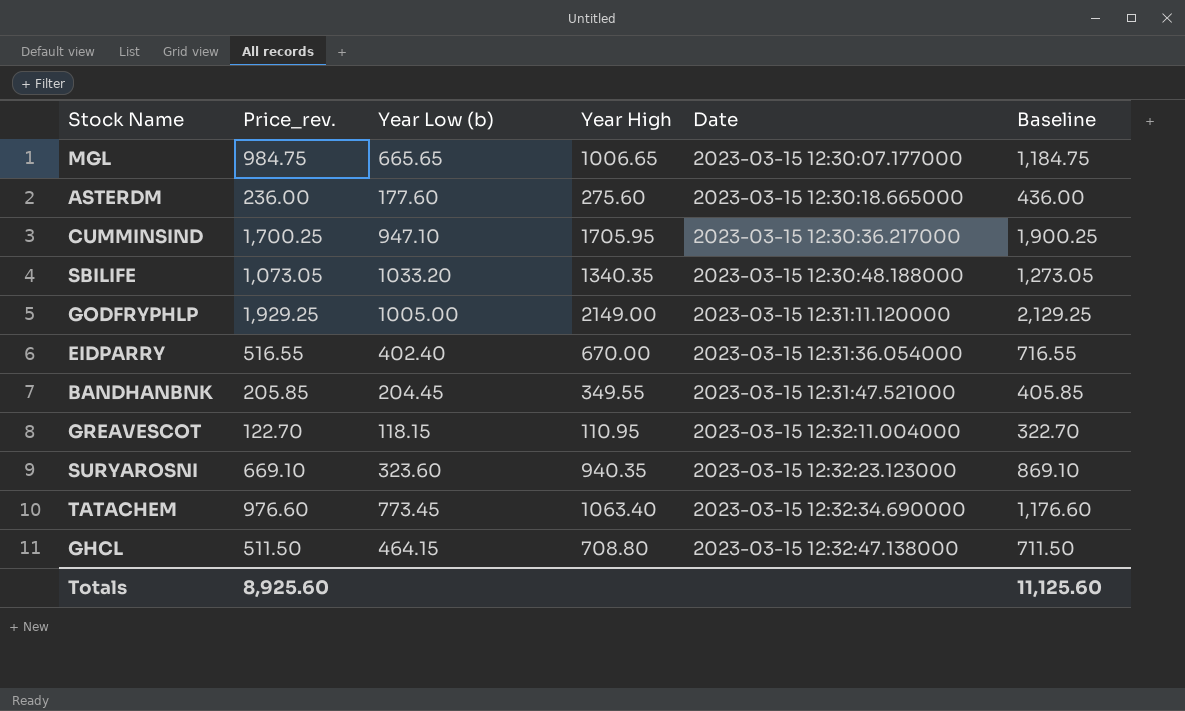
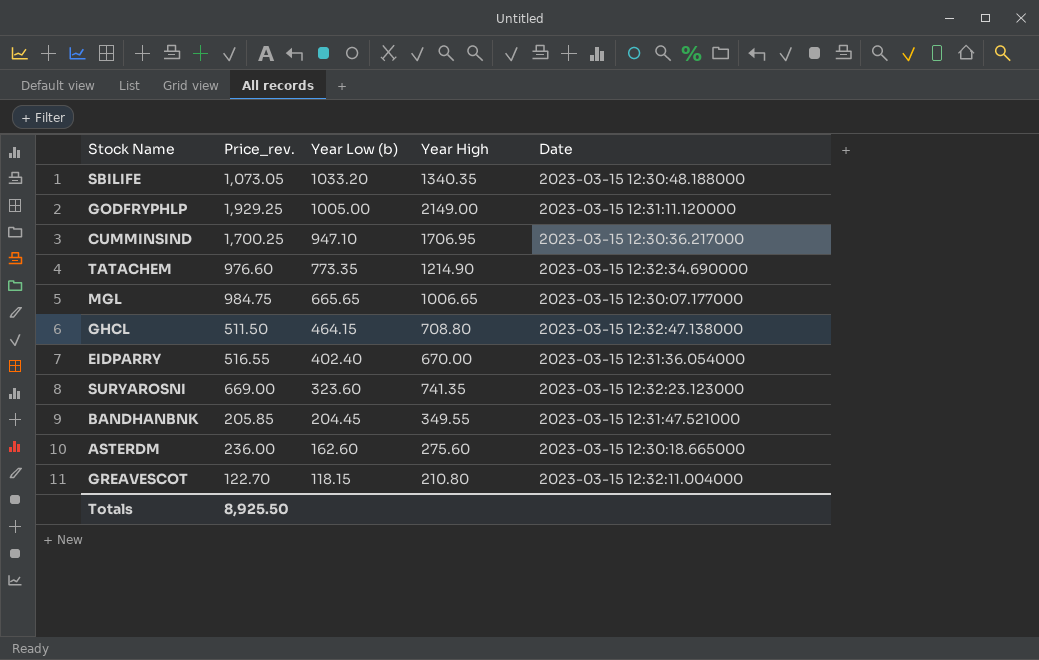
row order: Date ascending -> Year Low (b) descending
column Baseline | formula: [Price_rev.] + 200 -> none
CUMMINSIND | Year High: 1705.95 -> 1706.95
TATACHEM | Year Low (b): 773.45 -> 773.35
TATACHEM | Year High: 1063.40 -> 1214.90
SURYAROSNI | Price_rev.: 669.10 -> 669.00
SURYAROSNI | Year High: 940.35 -> 741.35
ASTERDM | Year Low (b): 177.60 -> 162.60
GREAVESCOT | Year High: 110.95 -> 210.80
Totals | Price_rev.: 8,925.60 -> 8,925.50

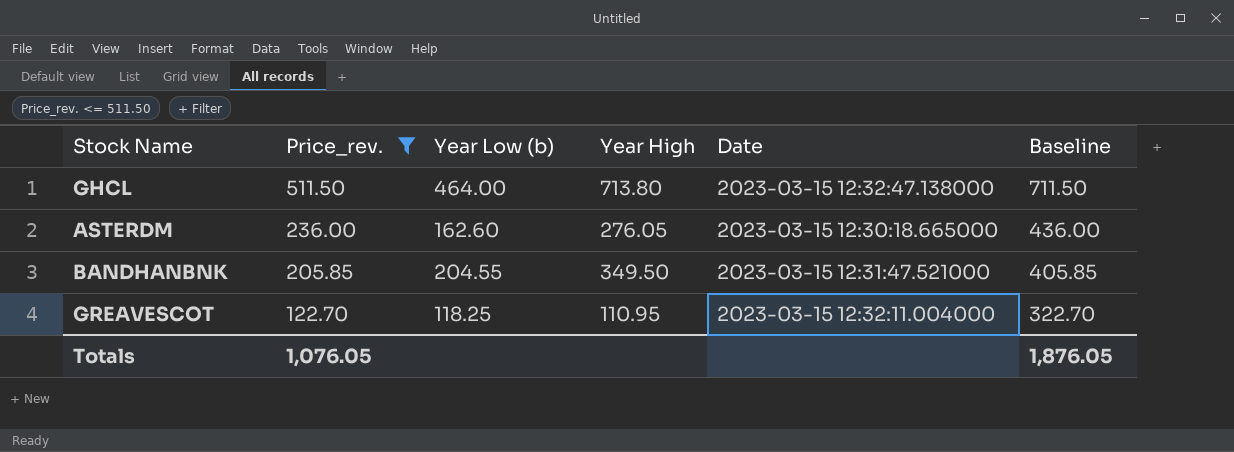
filter: none -> Price_rev. <= 511.50
row order: Year Low (b) descending -> Price_rev. descending
column Baseline | formula: none -> [Price_rev.] + 200
GHCL | Year Low (b): 464.15 -> 464.00
GHCL | Year High: 708.80 -> 713.80
ASTERDM | Year High: 275.60 -> 276.05
BANDHANBNK | Year Low (b): 204.45 -> 204.55
BANDHANBNK | Year High: 349.55 -> 349.50
GREAVESCOT | Year Low (b): 118.15 -> 118.25
GREAVESCOT | Year High: 210.80 -> 110.95
Totals | Price_rev.: 8,925.50 -> 1,076.05

